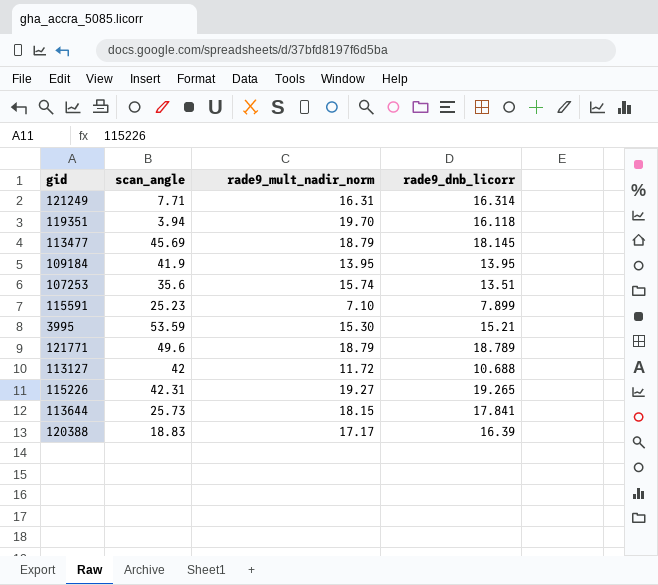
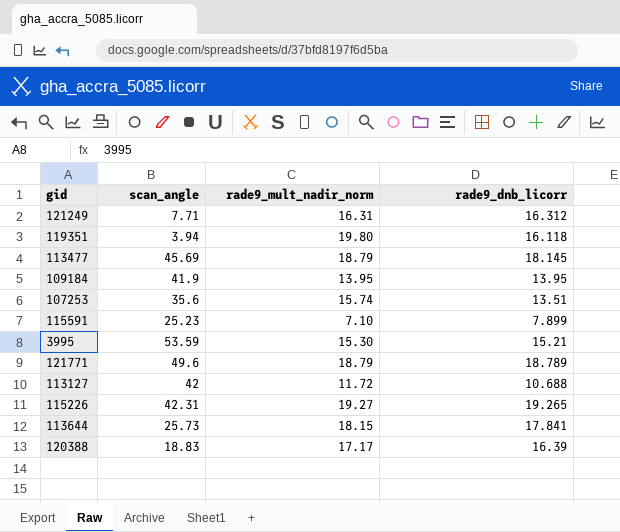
121249 | rade9_dnb_licorr: 16.314 -> 16.312
119351 | rade9_mult_nadir_norm: 19.70 -> 19.80

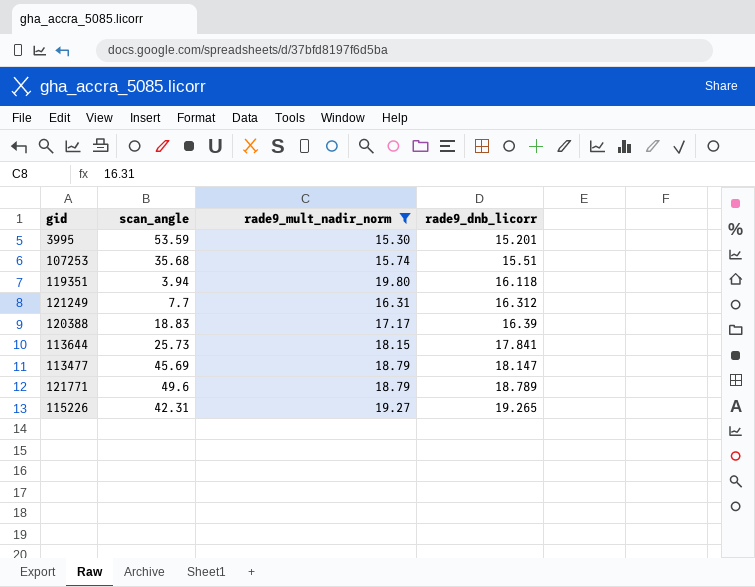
filter: none -> rade9_mult_nadir_norm >= 15.30
row order: none -> rade9_dnb_licorr ascending
3995 | rade9_dnb_licorr: 15.21 -> 15.201
107253 | scan_angle: 35.6 -> 35.68
107253 | rade9_dnb_licorr: 13.51 -> 15.51
121249 | scan_angle: 7.71 -> 7.7
113477 | rade9_dnb_licorr: 18.145 -> 18.147

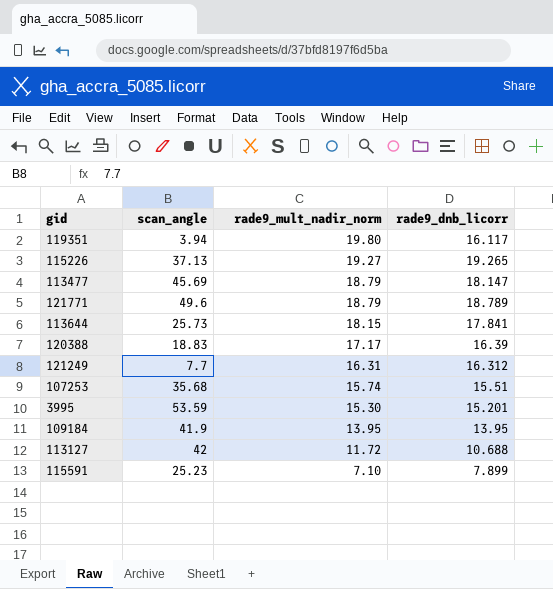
filter: rade9_mult_nadir_norm >= 15.30 -> none
row order: rade9_dnb_licorr ascending -> rade9_mult_nadir_norm descending
119351 | rade9_dnb_licorr: 16.118 -> 16.117
115226 | scan_angle: 42.31 -> 37.13

